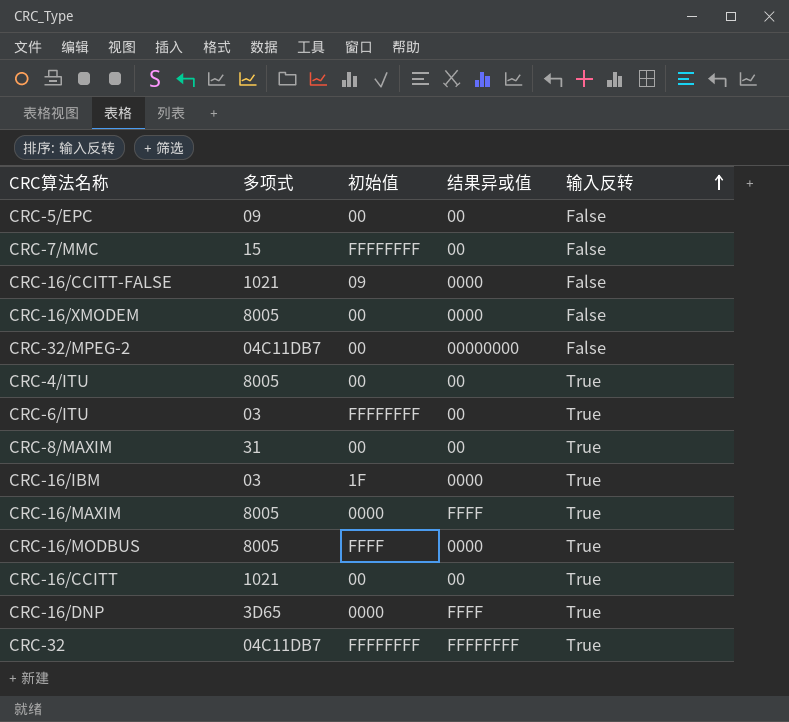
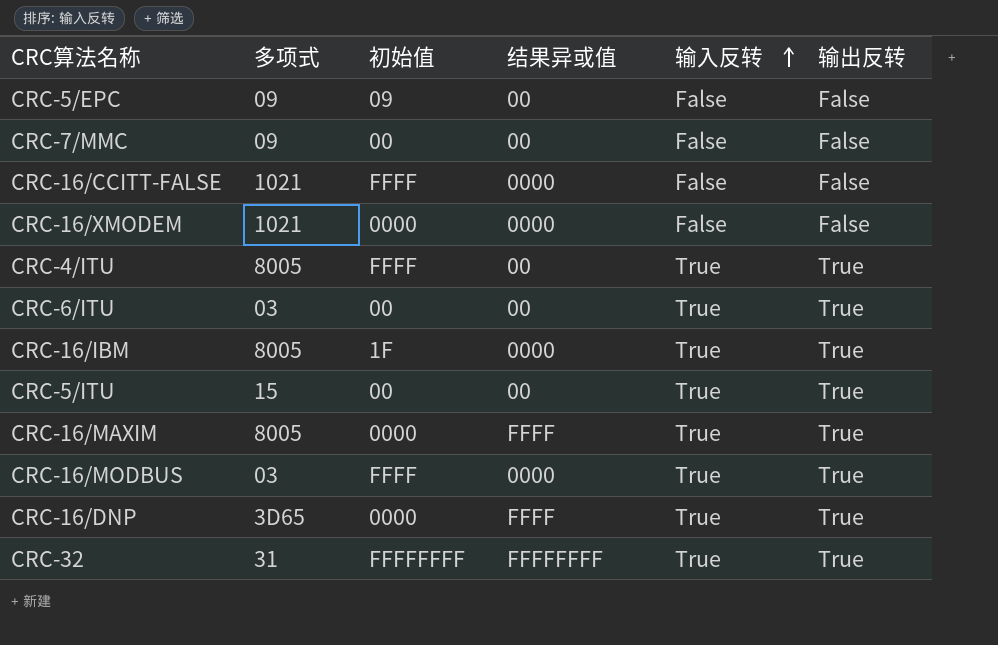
column 输出反转 | position: none -> 6
row CRC-32/MPEG-2: 04C11DB7 | 00 | 00000000 | False -> none
row CRC-8/MAXIM: 31 | 00 | 00 | True -> none
row CRC-16/CCITT: 1021 | 00 | 00 | True -> none
CRC-5/EPC | 初始值: 00 -> 09
CRC-7/MMC | 多项式: 15 -> 09
CRC-7/MMC | 初始值: FFFFFFFF -> 00
CRC-16/CCITT-FALSE | 初始值: 09 -> FFFF
CRC-16/XMODEM | 多项式: 8005 -> 1021
CRC-16/XMODEM | 初始值: 00 -> 0000
CRC-4/ITU | 初始值: 00 -> FFFF
CRC-6/ITU | 初始值: FFFFFFFF -> 00
CRC-16/IBM | 多项式: 03 -> 8005
row CRC-5/ITU: none -> 15 | 00 | 00 | True | True
CRC-16/MODBUS | 多项式: 8005 -> 03
CRC-32 | 多项式: 04C11DB7 -> 31

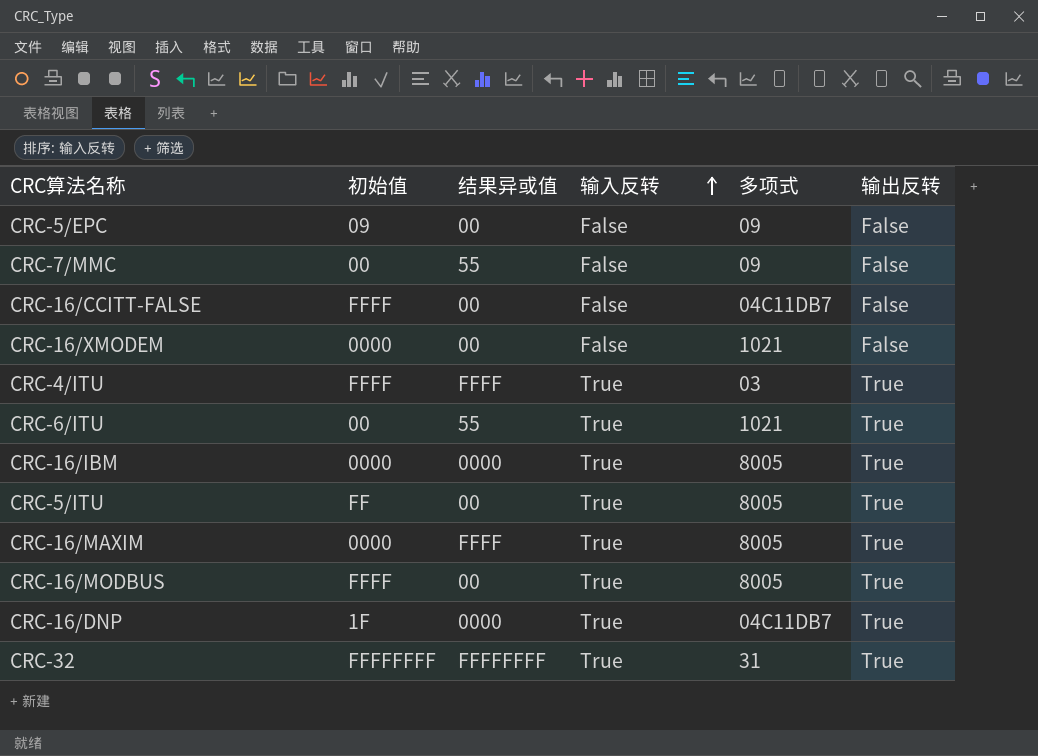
column 多项式 | position: 2 -> 5
CRC-7/MMC | 结果异或值: 00 -> 55
CRC-16/CCITT-FALSE | 结果异或值: 0000 -> 00
CRC-16/CCITT-FALSE | 多项式: 1021 -> 04C11DB7
CRC-16/XMODEM | 结果异或值: 0000 -> 00
CRC-4/ITU | 结果异或值: 00 -> FFFF
CRC-4/ITU | 多项式: 8005 -> 03
CRC-6/ITU | 结果异或值: 00 -> 55
CRC-6/ITU | 多项式: 03 -> 1021
CRC-16/IBM | 初始值: 1F -> 0000
CRC-5/ITU | 初始值: 00 -> FF
CRC-5/ITU | 多项式: 15 -> 8005
CRC-16/MODBUS | 结果异或值: 0000 -> 00
CRC-16/MODBUS | 多项式: 03 -> 8005
CRC-16/DNP | 初始值: 0000 -> 1F
CRC-16/DNP | 结果异或值: FFFF -> 0000
CRC-16/DNP | 多项式: 3D65 -> 04C11DB7

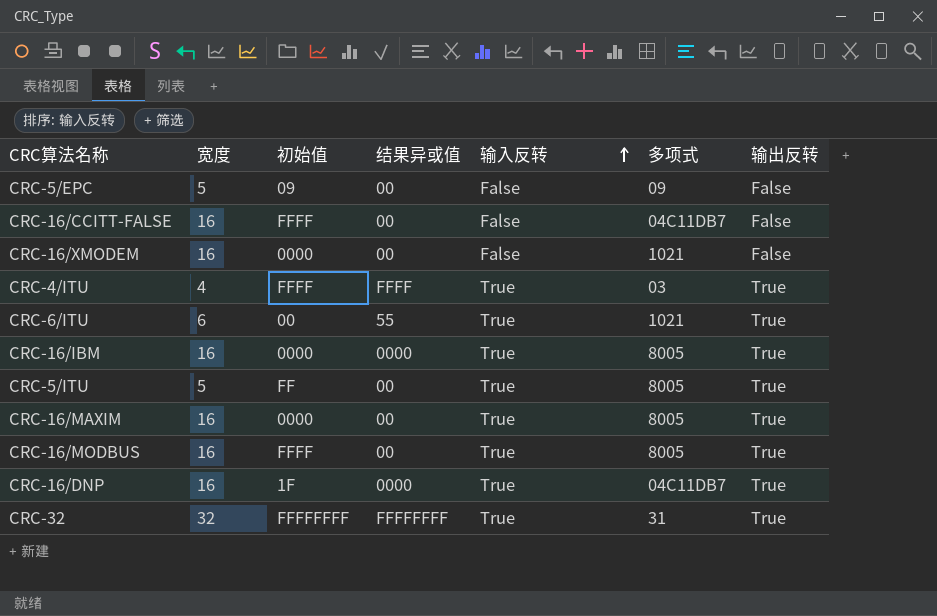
column 宽度 | position: none -> 2
row CRC-7/MMC: 00 | 55 | False | 09 | False -> none
CRC-16/MAXIM | 结果异或值: FFFF -> 00

